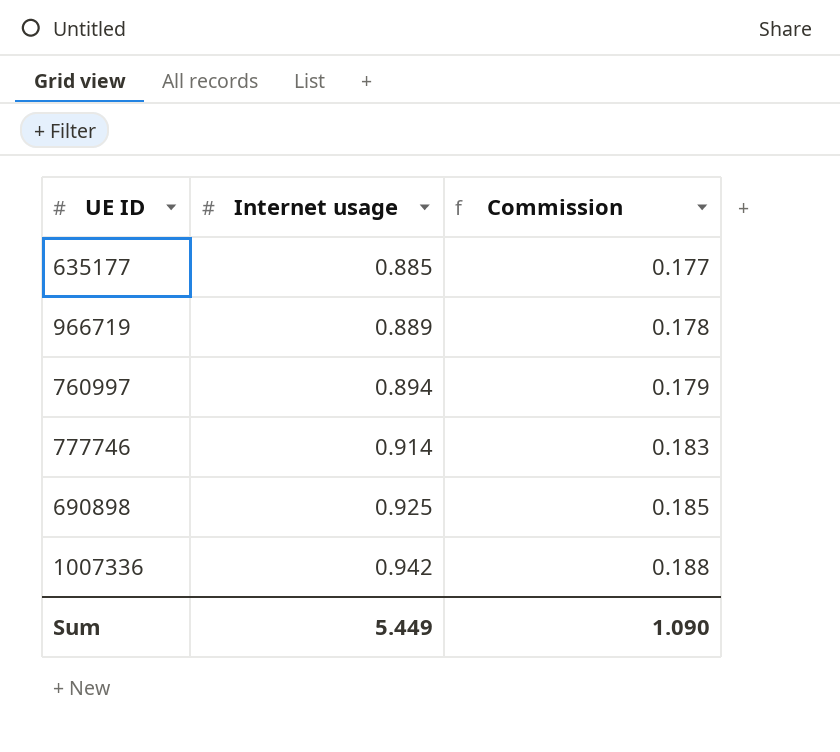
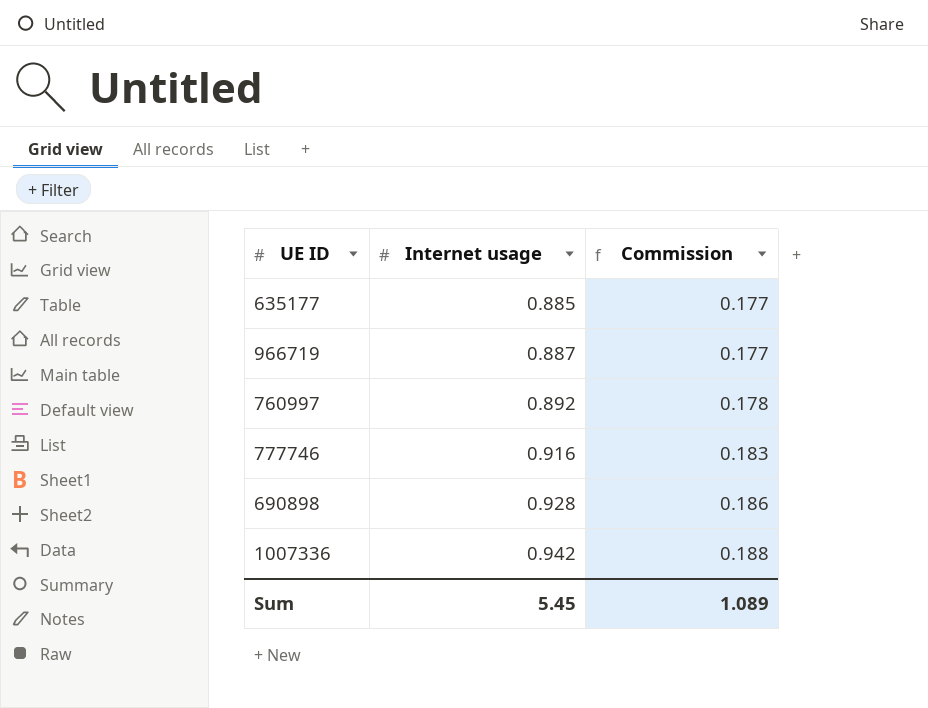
966719 | Internet usage: 0.889 -> 0.887
966719 | Commission: 0.178 -> 0.177
760997 | Internet usage: 0.894 -> 0.892
760997 | Commission: 0.179 -> 0.178
777746 | Internet usage: 0.914 -> 0.916
690898 | Internet usage: 0.925 -> 0.928
690898 | Commission: 0.185 -> 0.186
Sum | Internet usage: 5.449 -> 5.45
Sum | Commission: 1.090 -> 1.089

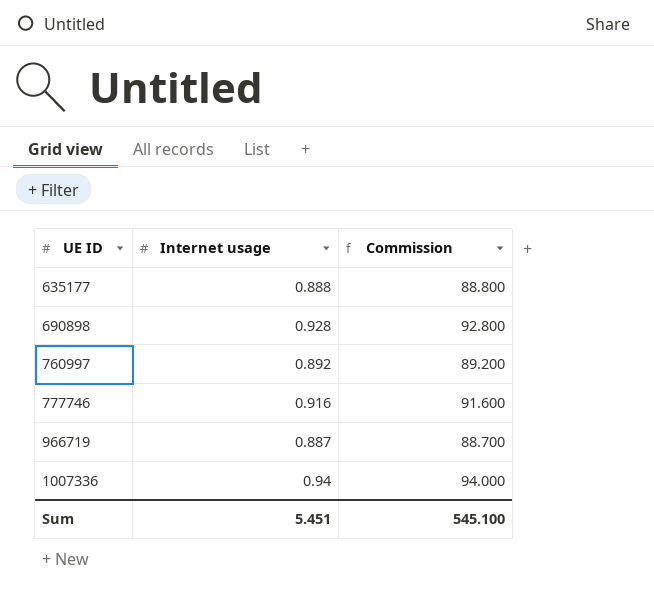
row order: Internet usage ascending -> UE ID ascending
column Commission | formula: [Internet usage] * 0.2 -> [Internet usage] * 100
635177 | Internet usage: 0.885 -> 0.888
1007336 | Internet usage: 0.942 -> 0.94
Sum | Internet usage: 5.45 -> 5.451
Sum | Commission: 1.089 -> 545.100

